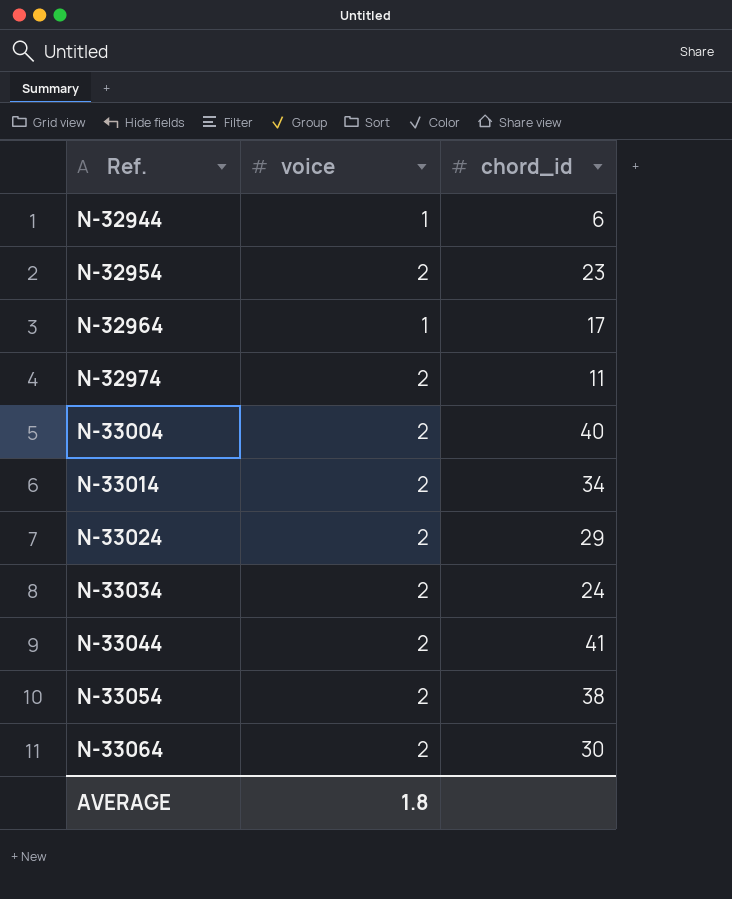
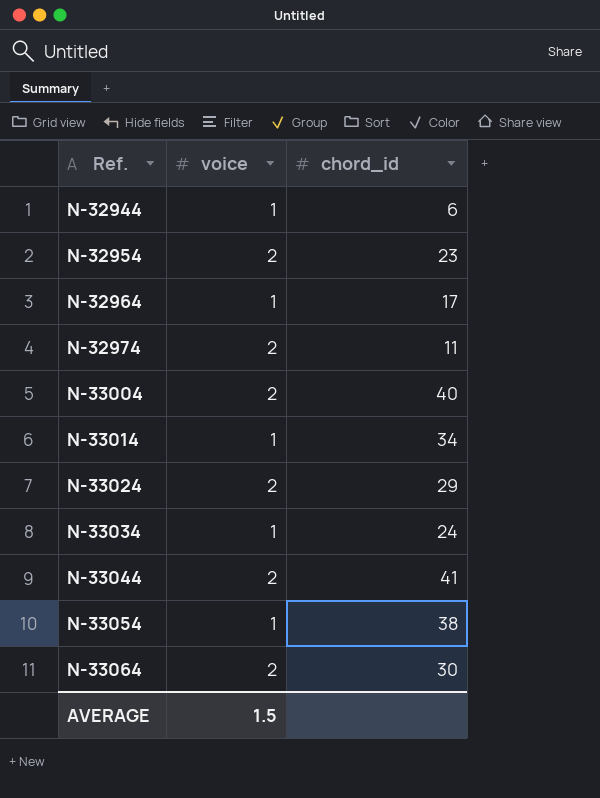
N-33014 | voice: 2 -> 1
N-33034 | voice: 2 -> 1
N-33054 | voice: 2 -> 1
AVERAGE | voice: 1.8 -> 1.5

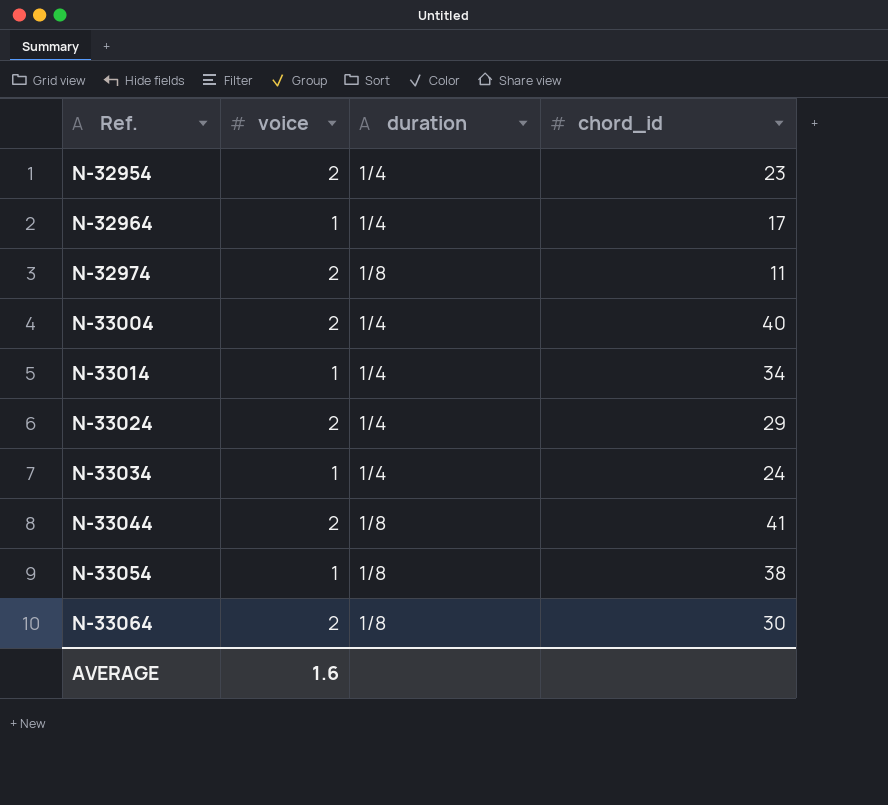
column duration | position: none -> 3
row N-32944: 1 | 6 -> none
AVERAGE | voice: 1.5 -> 1.6

